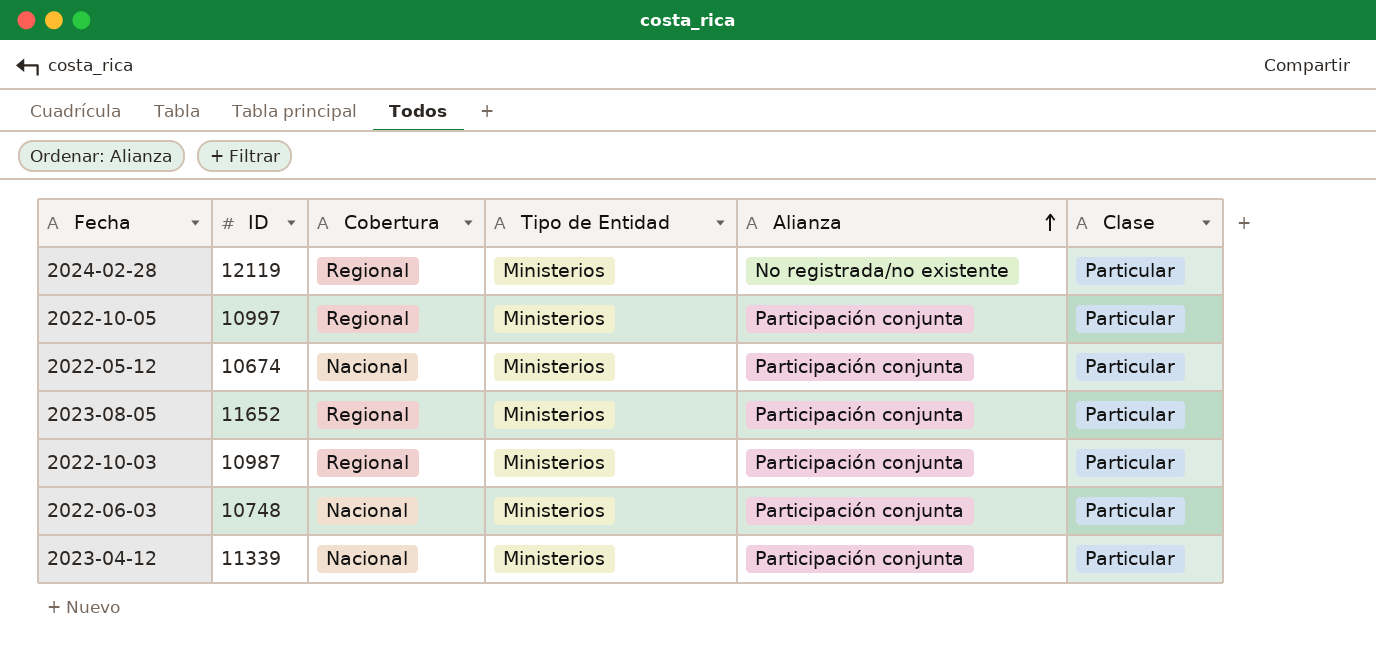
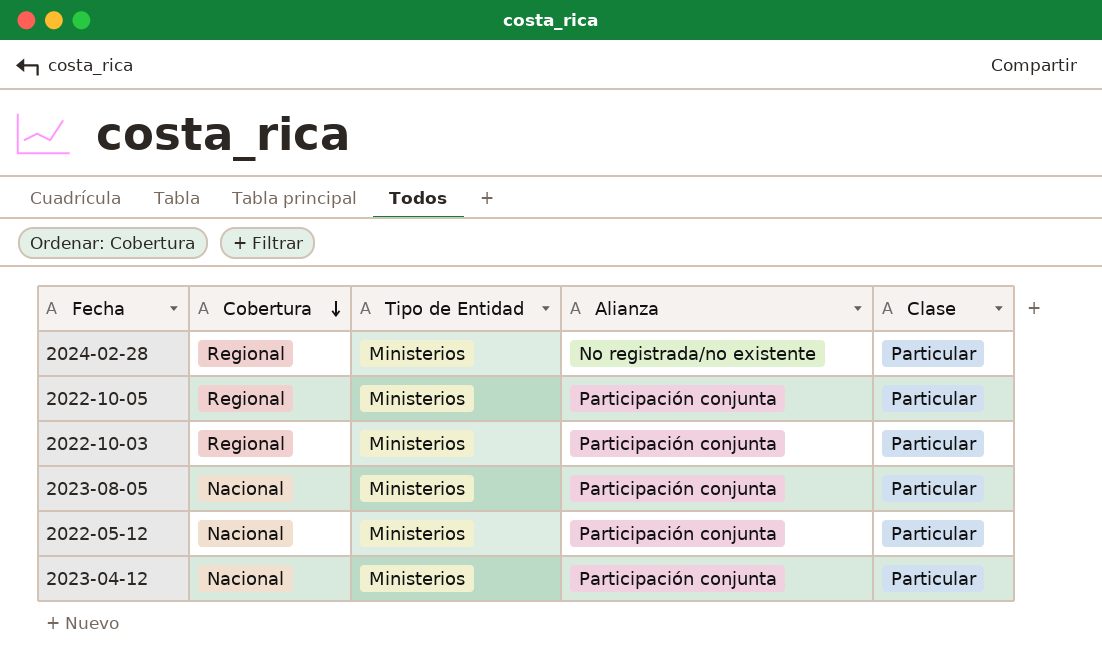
row order: Alianza ascending -> Cobertura descending
column ID | position: 2 -> none
row 2022-06-03: 10748 | Nacional | Ministerios | Participación conjunta | Particular -> none
2023-08-05 | Cobertura: Regional -> Nacional

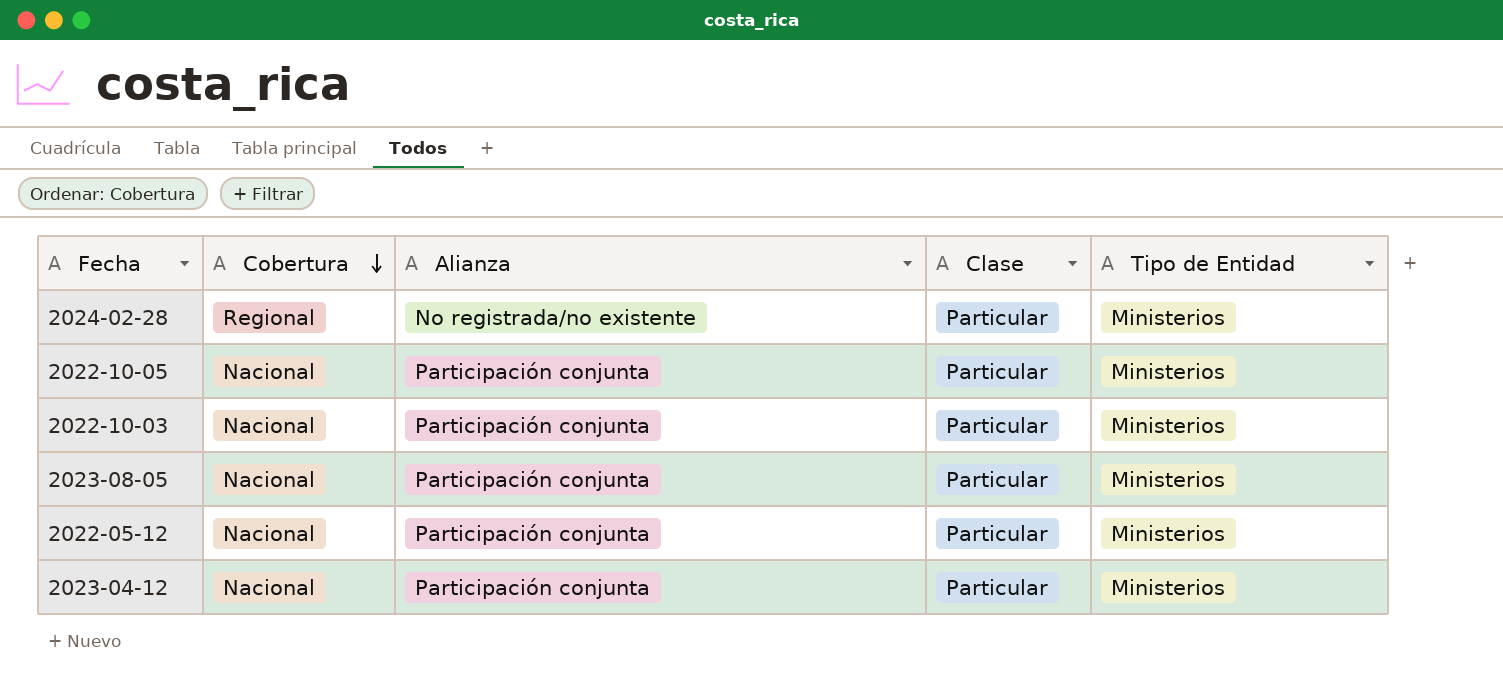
column Tipo de Entidad | position: 3 -> 5
2022-10-05 | Cobertura: Regional -> Nacional
2022-10-03 | Cobertura: Regional -> Nacional

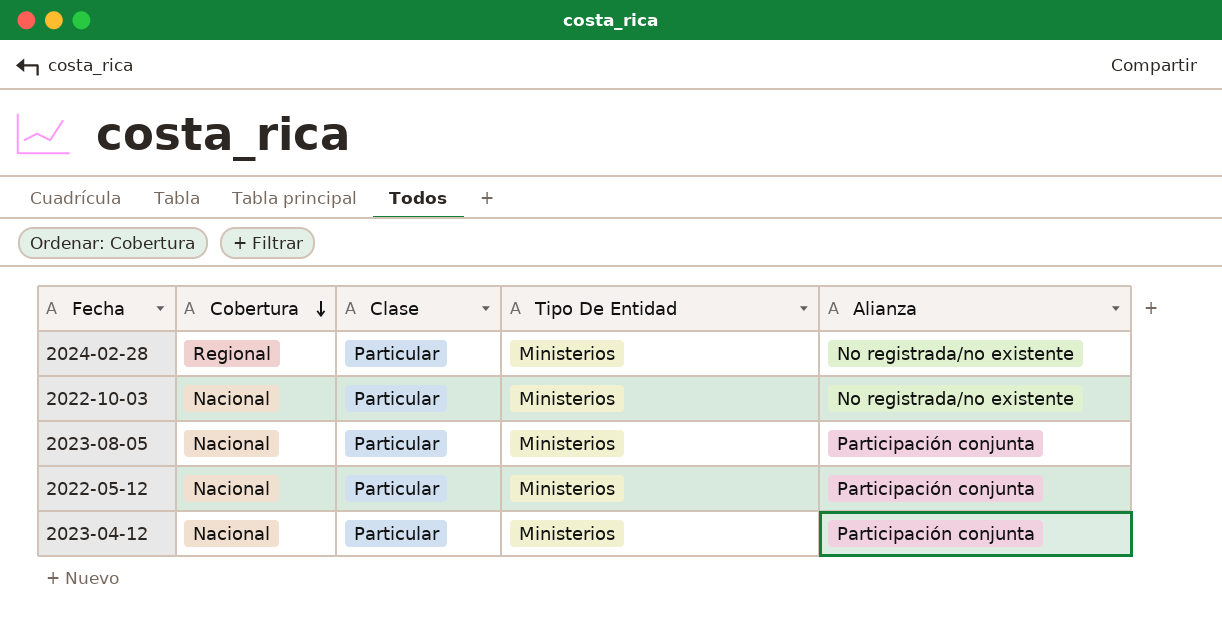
column name: Tipo de Entidad -> Tipo De Entidad
column Alianza | position: 3 -> 5
row 2022-10-05: Nacional | Participación conjunta | Particular | Ministerios -> none
2022-10-03 | Alianza: Participación conjunta -> No registrada/no existente

